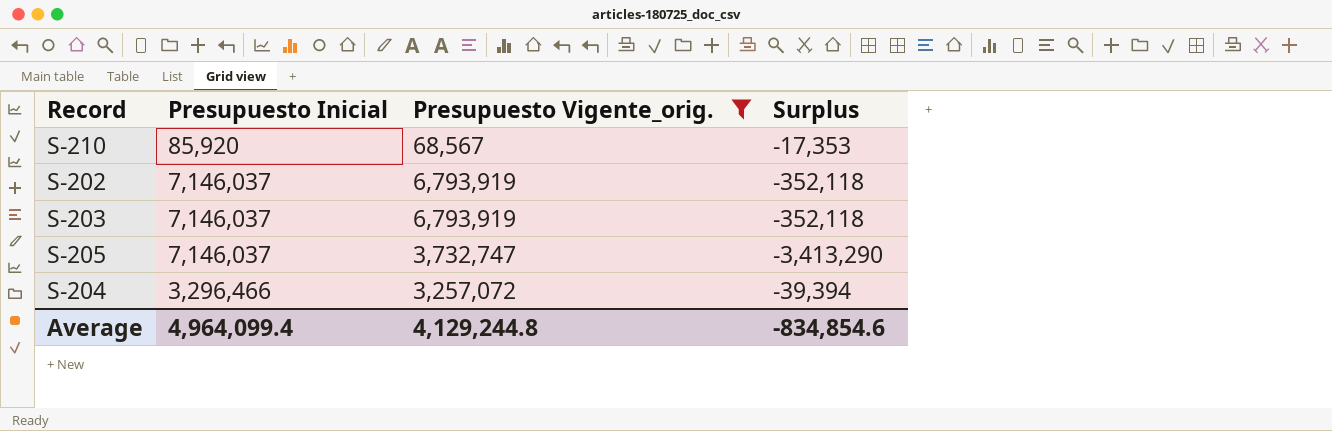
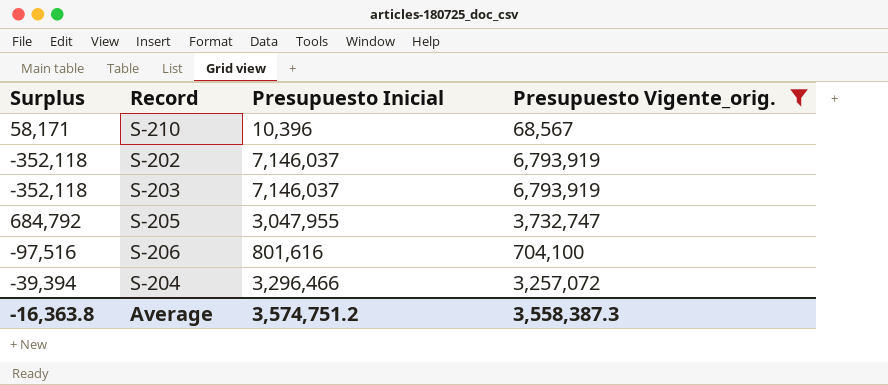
column Surplus | position: 4 -> 1
S-210 | Surplus: -17,353 -> 58,171
S-210 | Presupuesto Inicial: 85,920 -> 10,396
S-205 | Surplus: -3,413,290 -> 684,792
S-205 | Presupuesto Inicial: 7,146,037 -> 3,047,955
row S-206: none -> -97,516 | 801,616 | 704,100
Average | Surplus: -834,854.6 -> -16,363.8
Average | Presupuesto Inicial: 4,964,099.4 -> 3,574,751.2
Average | Presupuesto Vigente_orig.: 4,129,244.8 -> 3,558,387.3

